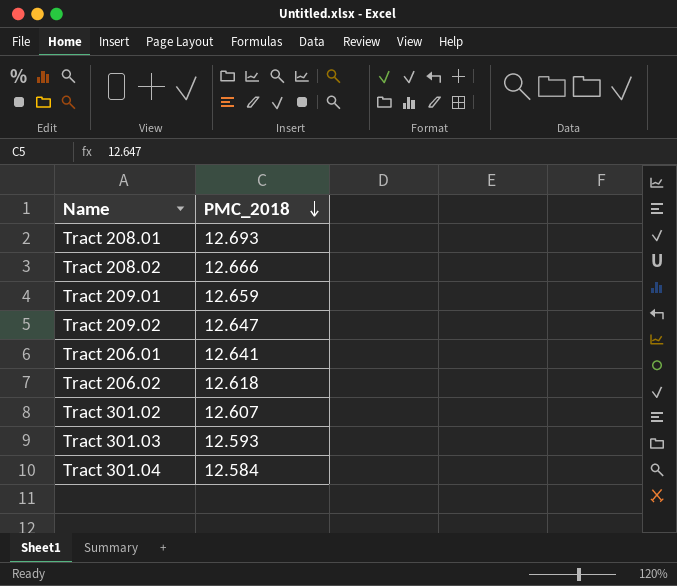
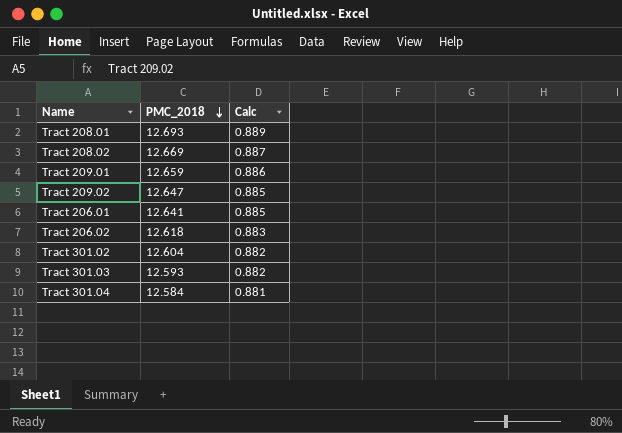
column Calc | formula: none -> [PMC_2018] * 0.07
Tract 208.02 | PMC_2018: 12.666 -> 12.669
Tract 301.02 | PMC_2018: 12.607 -> 12.604

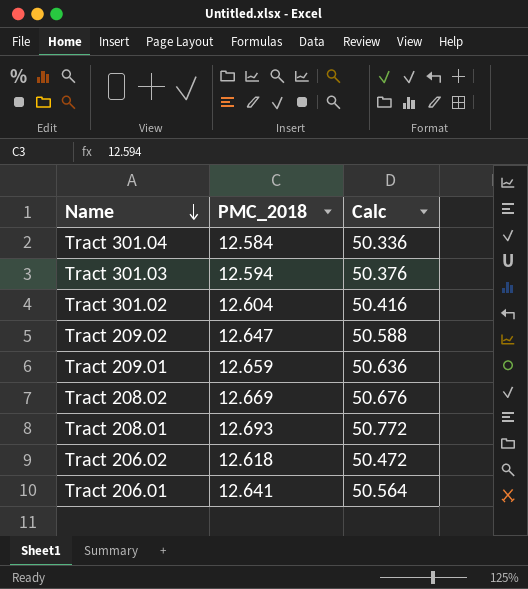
row order: PMC_2018 descending -> Name descending
column Calc | formula: [PMC_2018] * 0.07 -> [PMC_2018] * 4
Tract 301.03 | PMC_2018: 12.593 -> 12.594

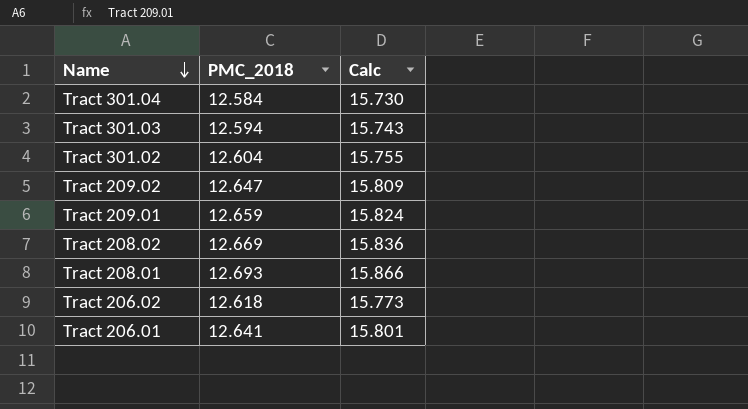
column Calc | formula: [PMC_2018] * 4 -> [PMC_2018] * 1.25

